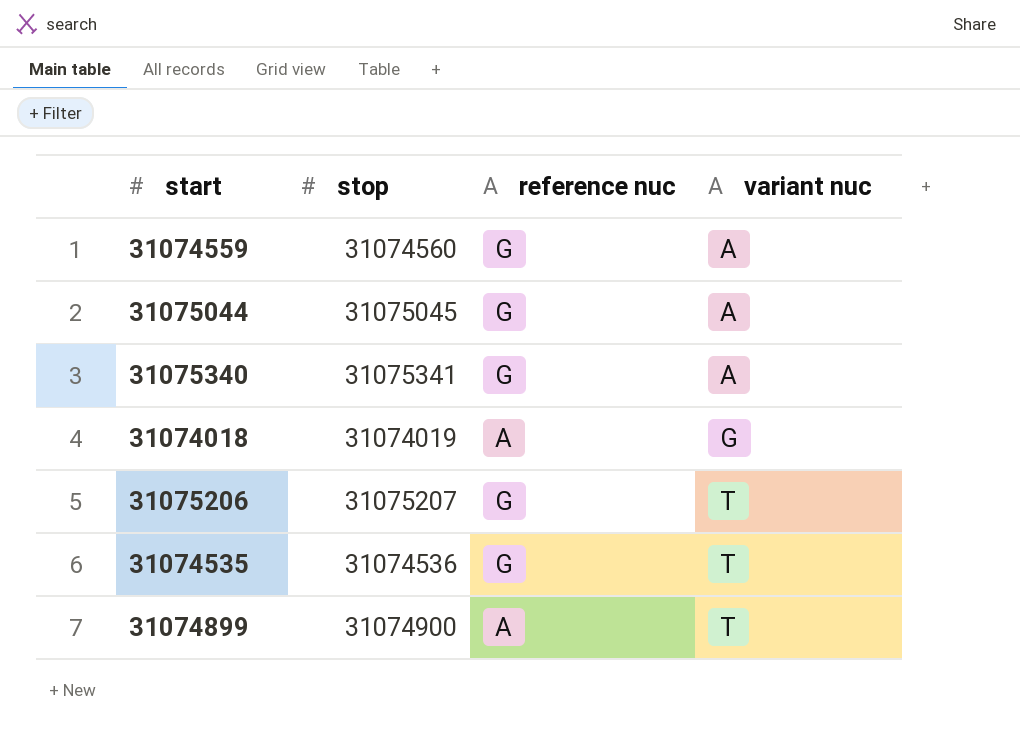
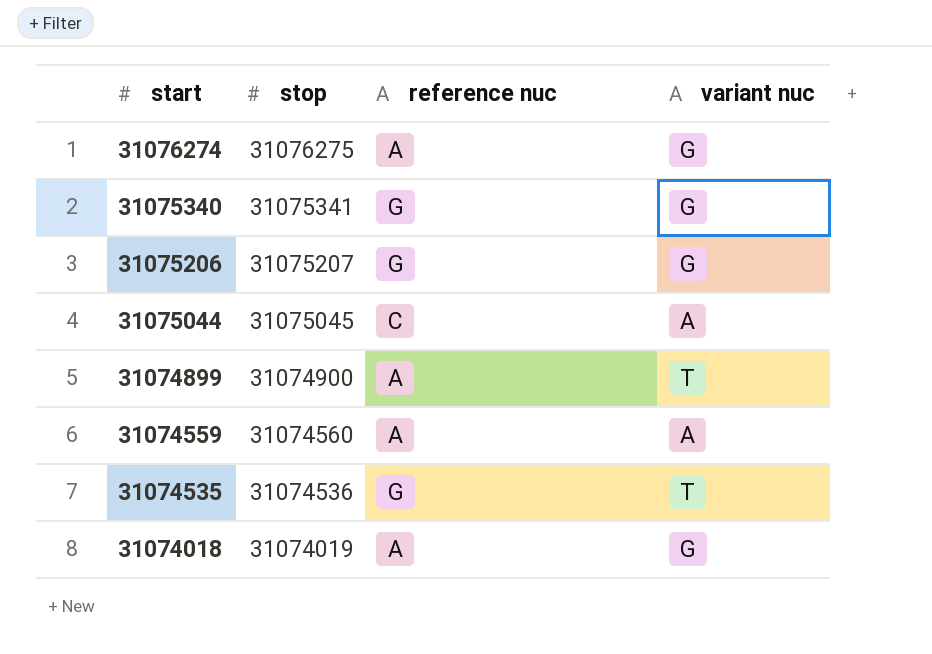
row order: variant nuc ascending -> start descending
row 31076274: none -> 31076275 | A | G
31075340 | variant nuc: A -> G
31075206 | variant nuc: T -> G
31075044 | reference nuc: G -> C
31074559 | reference nuc: G -> A

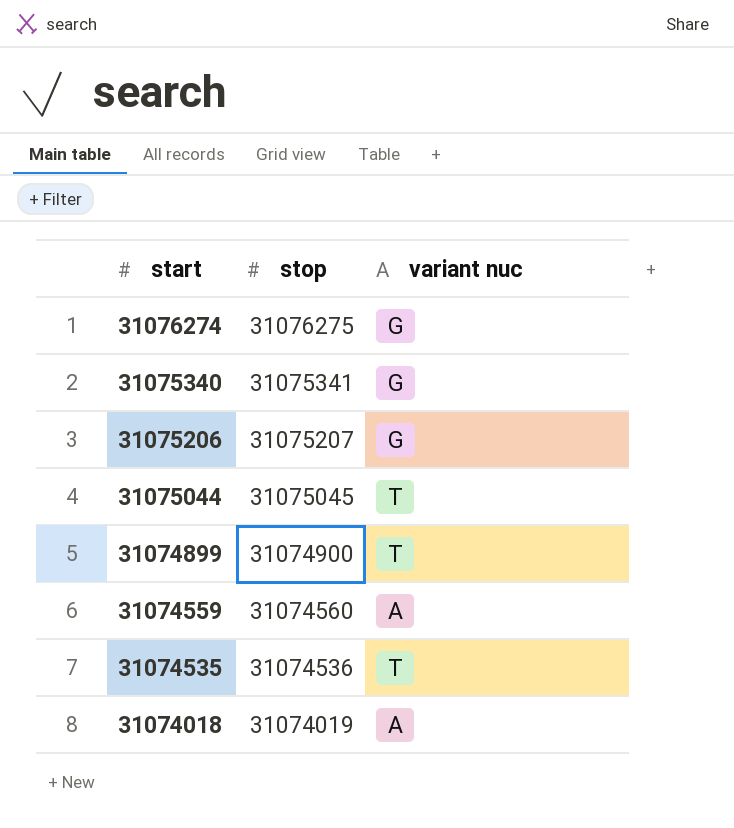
column reference nuc | position: 3 -> none
31075044 | variant nuc: A -> T
31074018 | variant nuc: G -> A

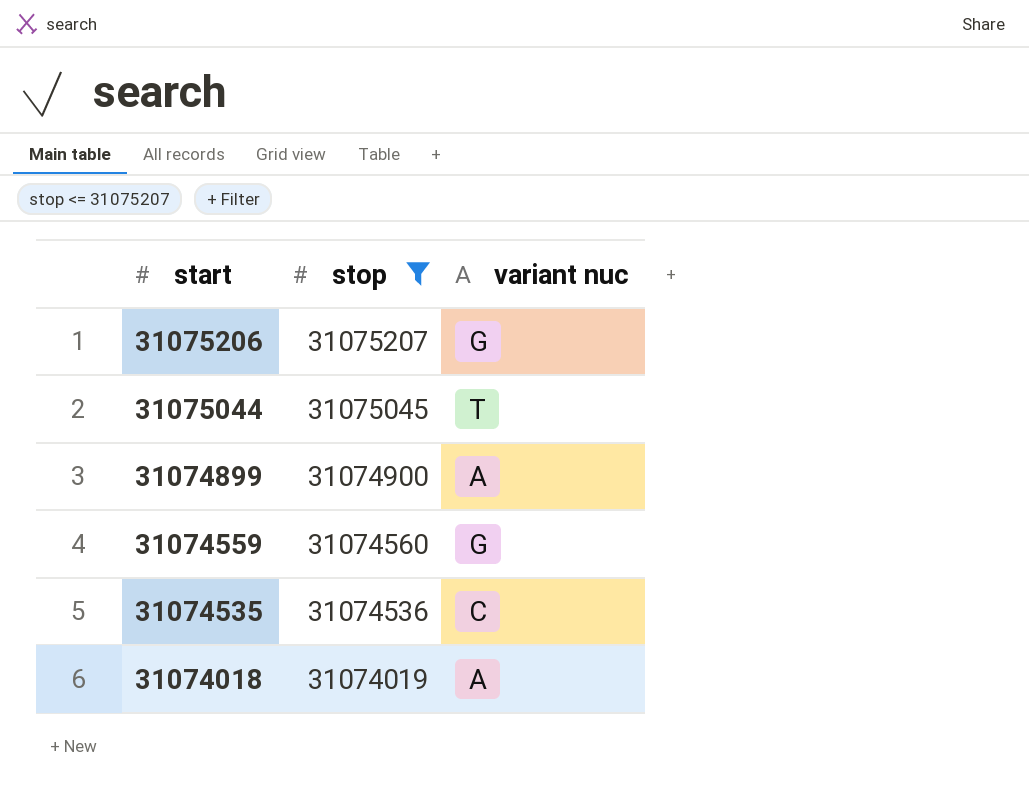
filter: none -> stop <= 31075207
31074899 | variant nuc: T -> A
31074559 | variant nuc: A -> G
31074535 | variant nuc: T -> C

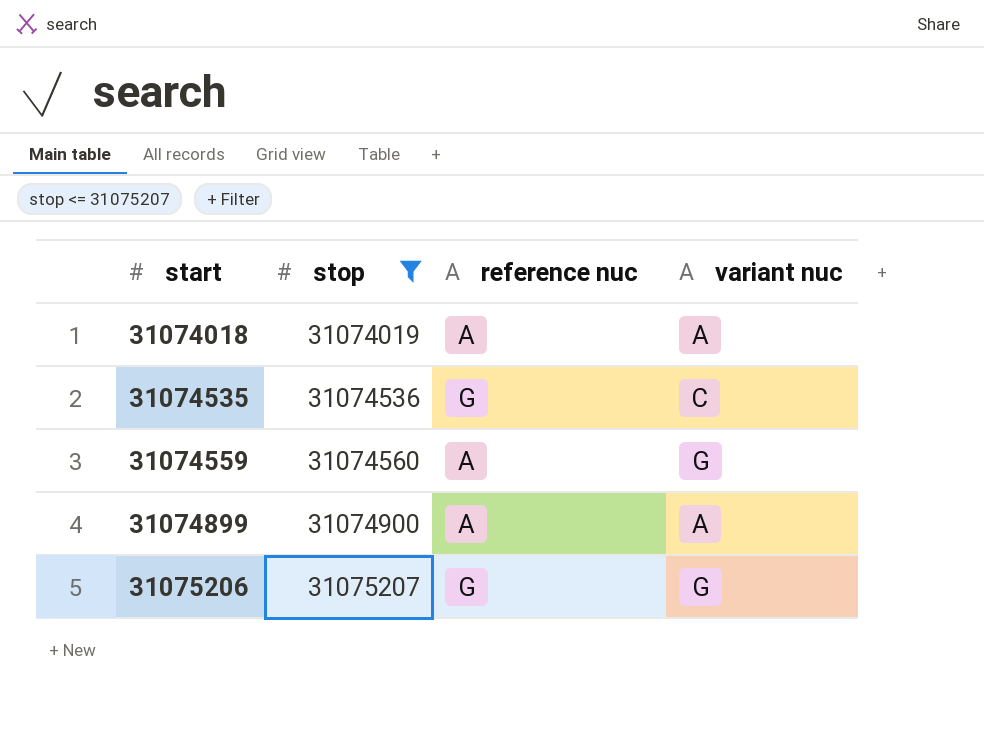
row order: start descending -> start ascending
column reference nuc | position: none -> 3
row 31075044: 31075045 | T -> none

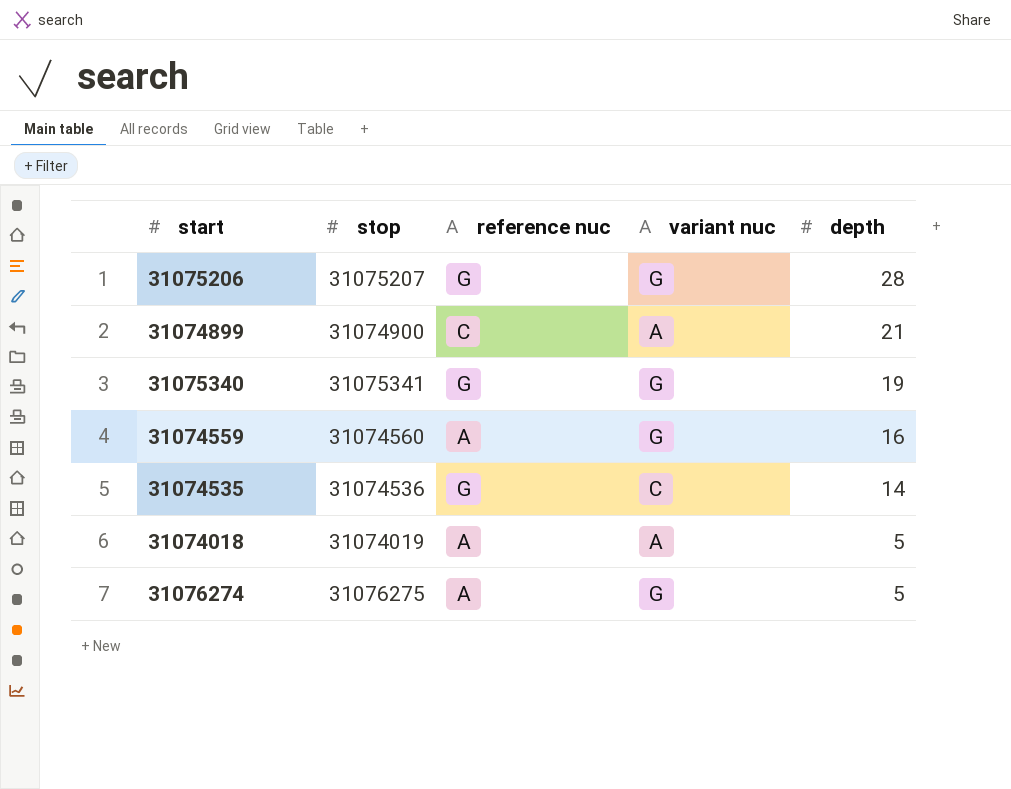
filter: stop <= 31075207 -> none
row order: start ascending -> depth descending
column depth | position: none -> 5
31074899 | reference nuc: A -> C

